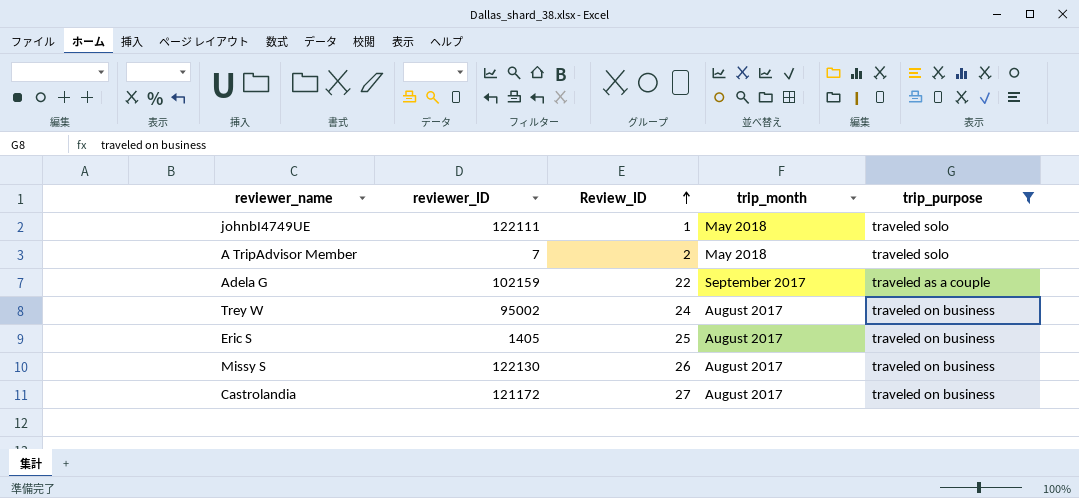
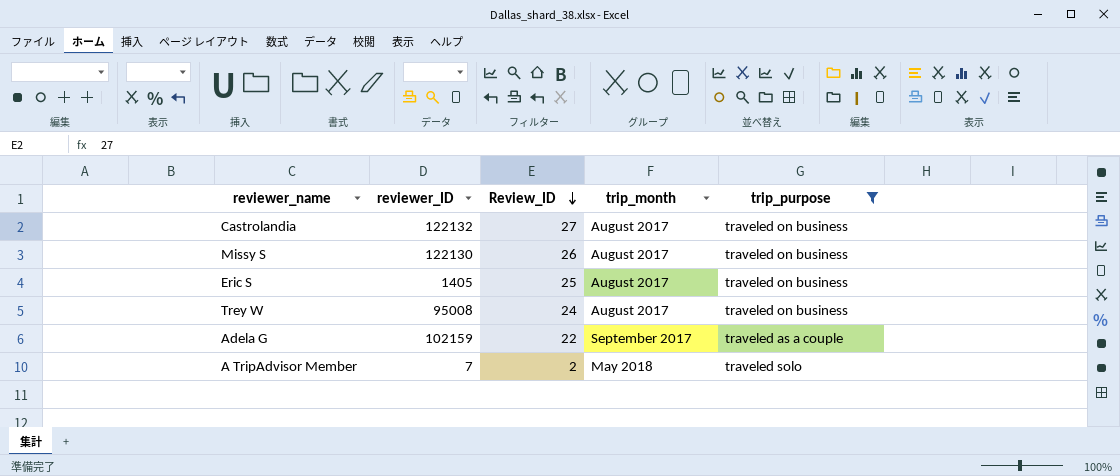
row order: Review_ID ascending -> Review_ID descending
row johnbI4749UE: 122111 | 1 | May 2018 | traveled solo -> none
Castrolandia | reviewer_ID: 121172 -> 122132
Trey W | reviewer_ID: 95002 -> 95008

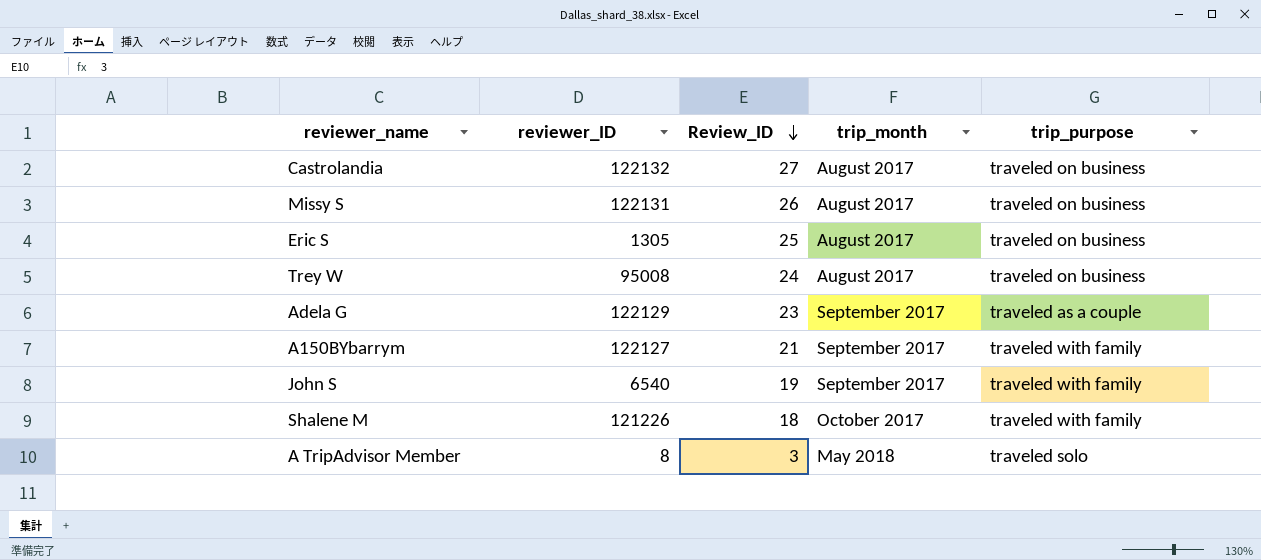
filter: trip_purpose != traveled with family -> none
Missy S | reviewer_ID: 122130 -> 122131
Eric S | reviewer_ID: 1405 -> 1305
Adela G | reviewer_ID: 102159 -> 122129
Adela G | Review_ID: 22 -> 23
A TripAdvisor Member | reviewer_ID: 7 -> 8
A TripAdvisor Member | Review_ID: 2 -> 3

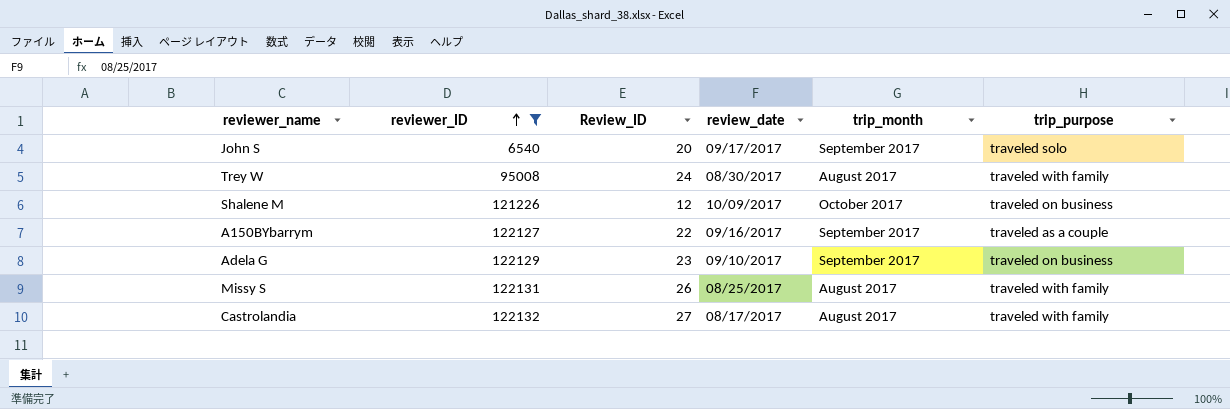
filter: none -> reviewer_ID >= 6540
row order: Review_ID descending -> reviewer_ID ascending
column review_date | position: none -> 4
John S | Review_ID: 19 -> 20
John S | trip_purpose: traveled with family -> traveled solo
Trey W | trip_purpose: traveled on business -> traveled with family
Shalene M | Review_ID: 18 -> 12
Shalene M | trip_purpose: traveled with family -> traveled on business
A150BYbarrym | Review_ID: 21 -> 22
A150BYbarrym | trip_purpose: traveled with family -> traveled as a couple
Adela G | trip_purpose: traveled as a couple -> traveled on business
Missy S | trip_purpose: traveled on business -> traveled with family
Castrolandia | trip_purpose: traveled on business -> traveled with family

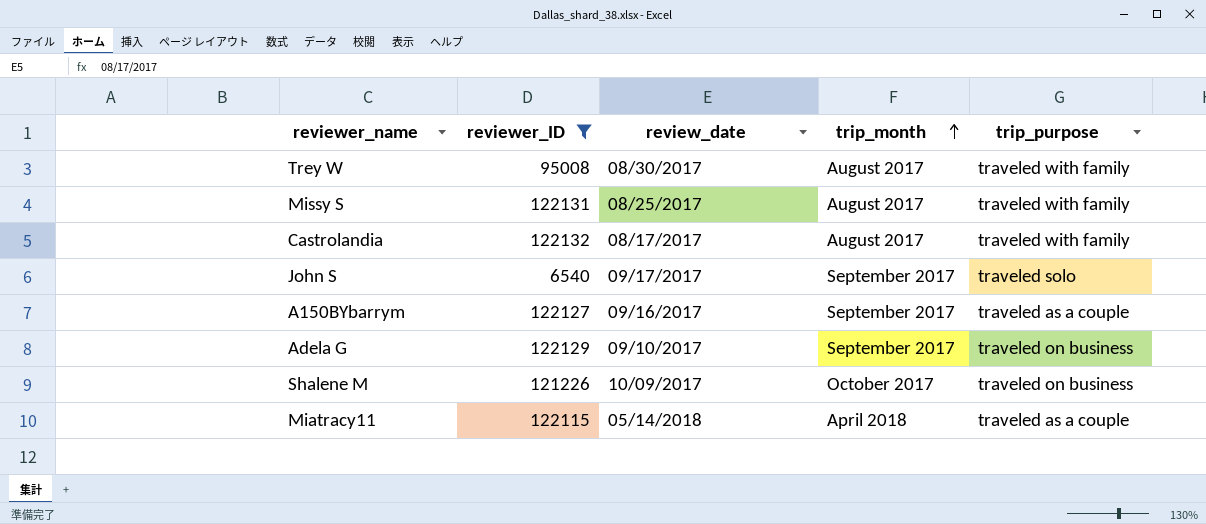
row order: reviewer_ID ascending -> trip_month ascending
column Review_ID | position: 3 -> none
row Miatracy11: none -> 122115 | 05/14/2018 | April 2018 | traveled as a couple

